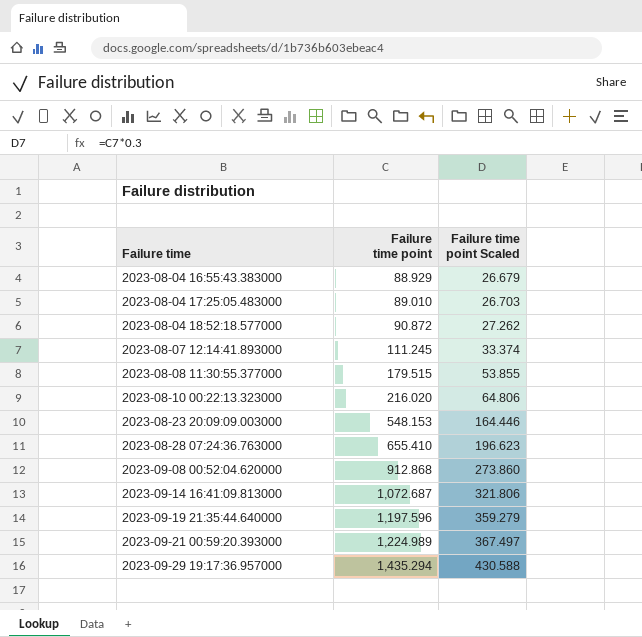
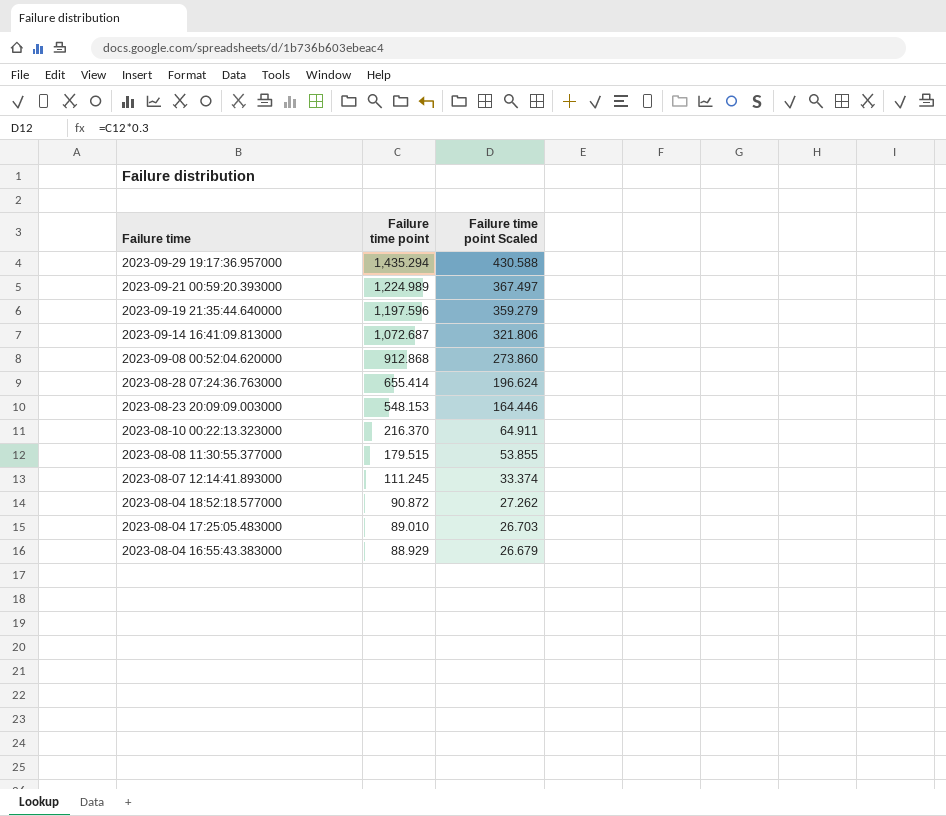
row order: Failure time ascending -> Failure time descending
2023-08-28 07:24:36.763000 | Failure time point: 655.410 -> 655.414
2023-08-28 07:24:36.763000 | Failure time point Scaled: 196.623 -> 196.624
2023-08-10 00:22:13.323000 | Failure time point: 216.020 -> 216.370
2023-08-10 00:22:13.323000 | Failure time point Scaled: 64.806 -> 64.911

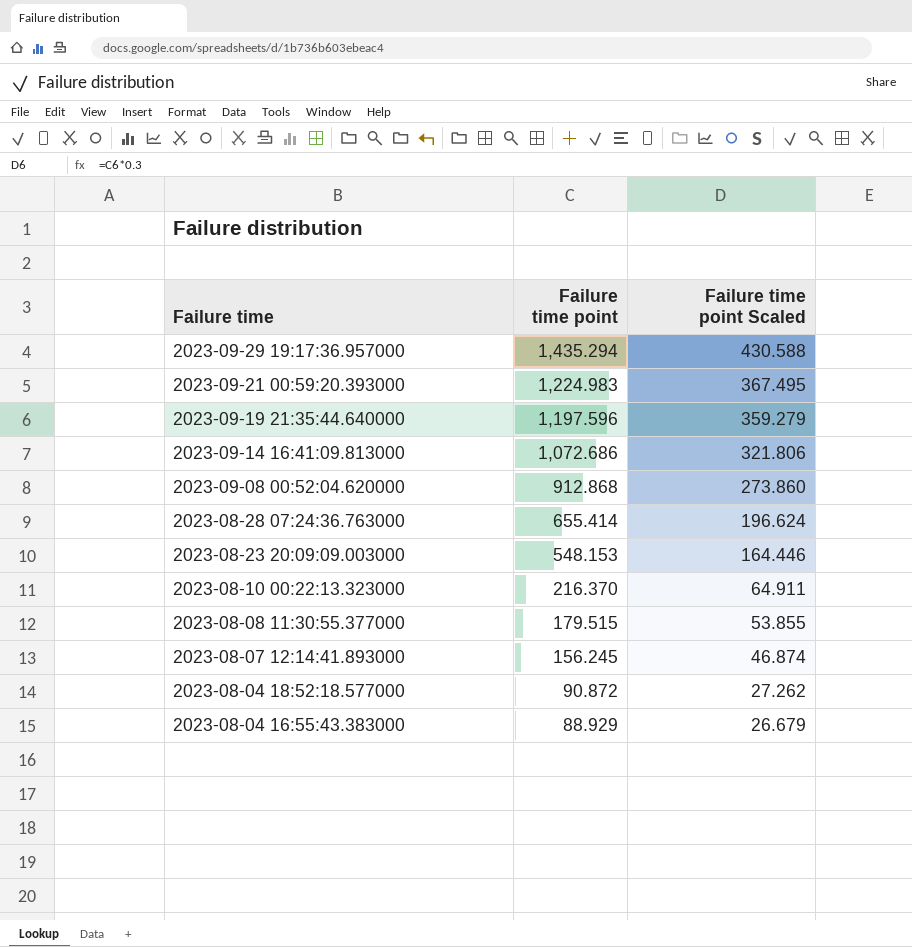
row 2023-08-04 17:25:05.483000: 89.010 | 26.703 -> none
2023-09-21 00:59:20.393000 | Failure time point: 1,224.989 -> 1,224.983
2023-09-21 00:59:20.393000 | Failure time point Scaled: 367.497 -> 367.495
2023-09-14 16:41:09.813000 | Failure time point: 1,072.687 -> 1,072.686
2023-08-07 12:14:41.893000 | Failure time point: 111.245 -> 156.245
2023-08-07 12:14:41.893000 | Failure time point Scaled: 33.374 -> 46.874

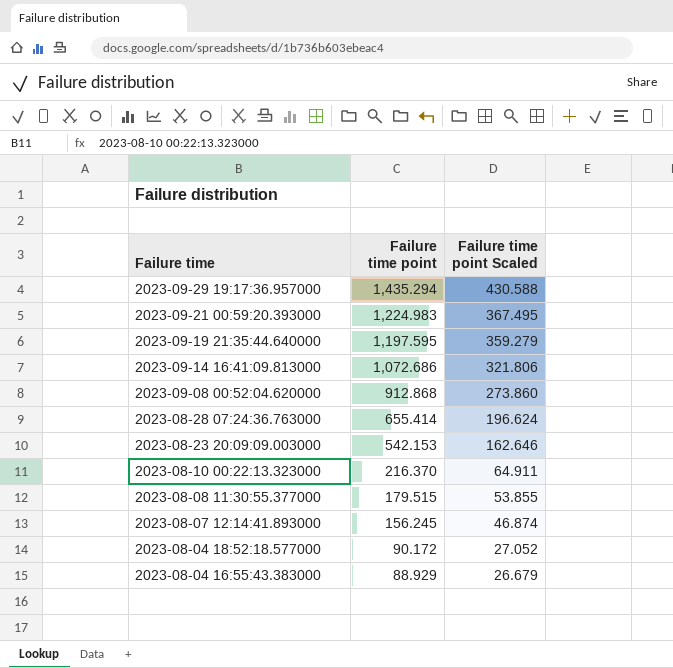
2023-09-19 21:35:44.640000 | Failure time point: 1,197.596 -> 1,197.595
2023-08-23 20:09:09.003000 | Failure time point: 548.153 -> 542.153
2023-08-23 20:09:09.003000 | Failure time point Scaled: 164.446 -> 162.646
2023-08-04 18:52:18.577000 | Failure time point: 90.872 -> 90.172
2023-08-04 18:52:18.577000 | Failure time point Scaled: 27.262 -> 27.052

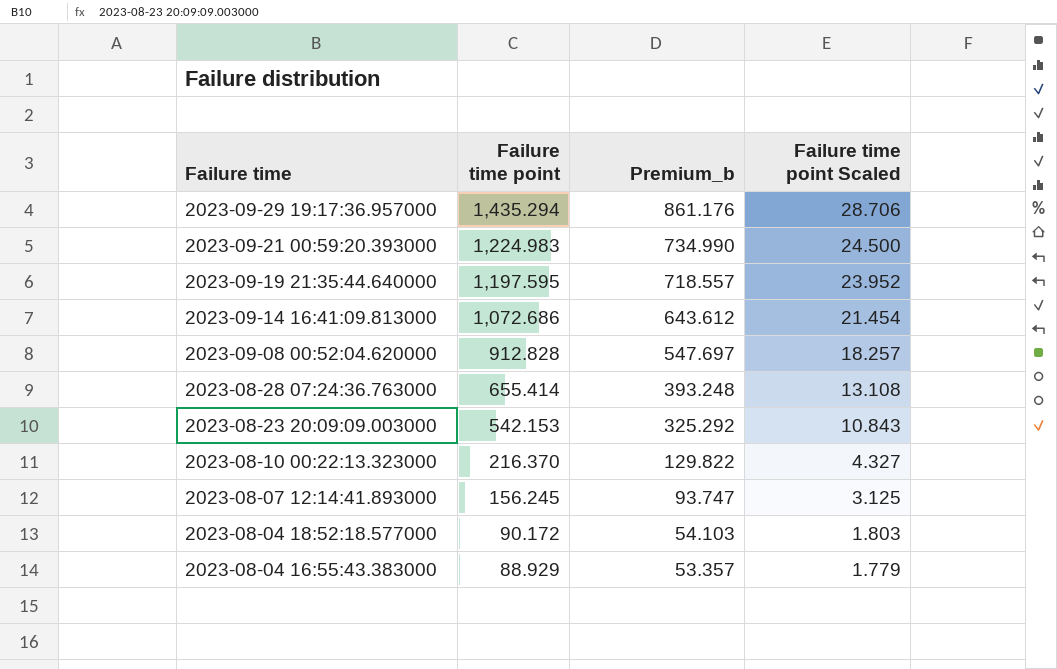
column Premium_b | formula: none -> [Failure time point] * 0.6
column Failure time point Scaled | formula: [Failure time point] * 0.3 -> [Failure time point] * 0.02
row 2023-08-08 11:30:55.377000: 179.515 | 53.855 -> none
2023-09-08 00:52:04.620000 | Failure time point: 912.868 -> 912.828

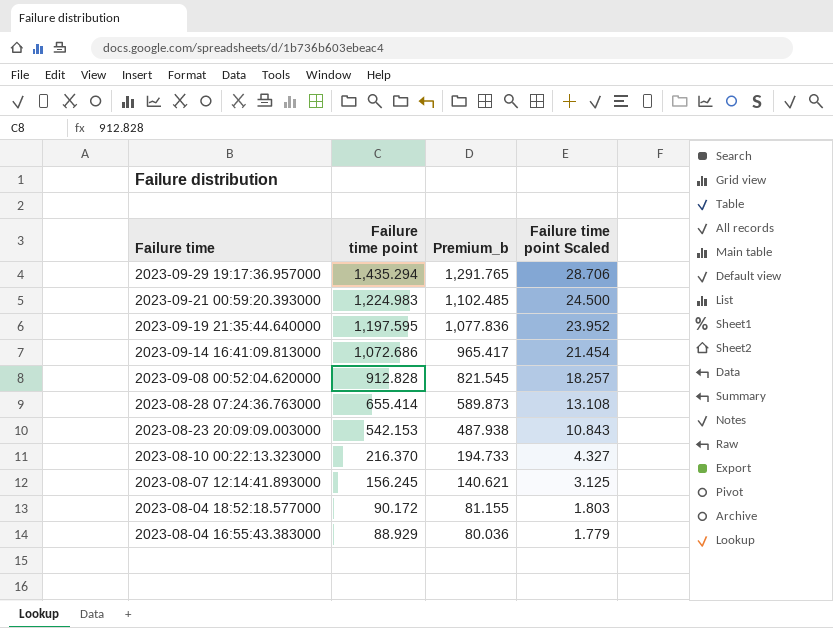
column Premium_b | formula: [Failure time point] * 0.6 -> [Failure time point] * 0.9

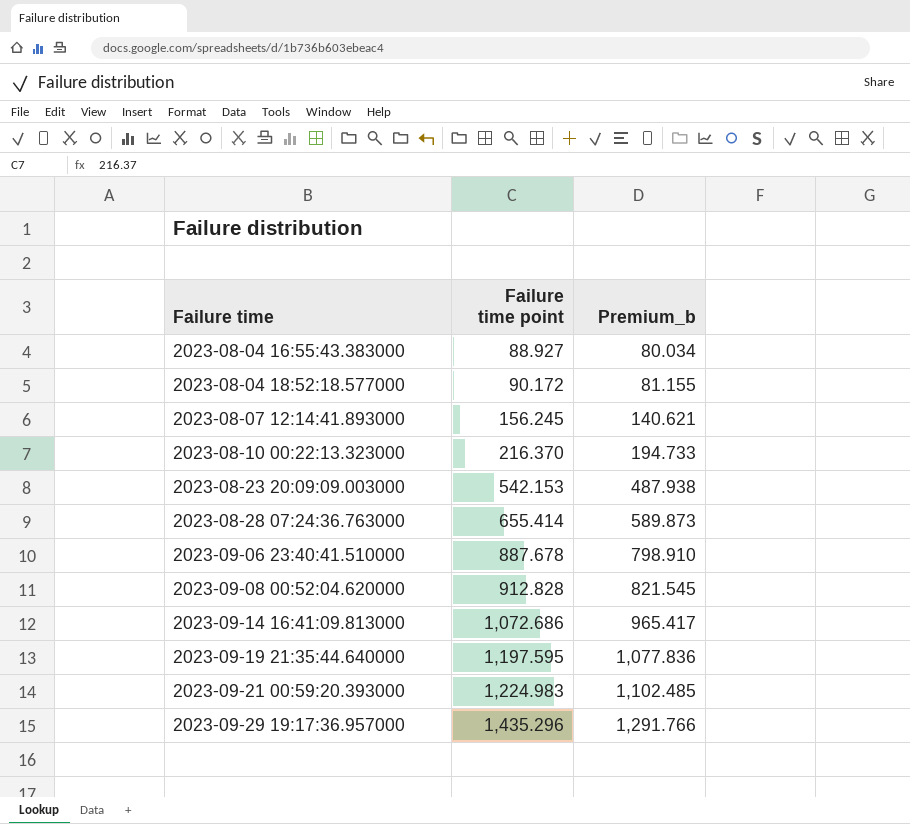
row order: Failure time descending -> Failure time ascending
column Failure time point Scaled | formula: [Failure time point] * 0.02 -> none
2023-08-04 16:55:43.383000 | Failure time point: 88.929 -> 88.927
2023-08-04 16:55:43.383000 | Premium_b: 80.036 -> 80.034
row 2023-09-06 23:40:41.510000: none -> 887.678 | 798.910
2023-09-29 19:17:36.957000 | Failure time point: 1,435.294 -> 1,435.296
2023-09-29 19:17:36.957000 | Premium_b: 1,291.765 -> 1,291.766

